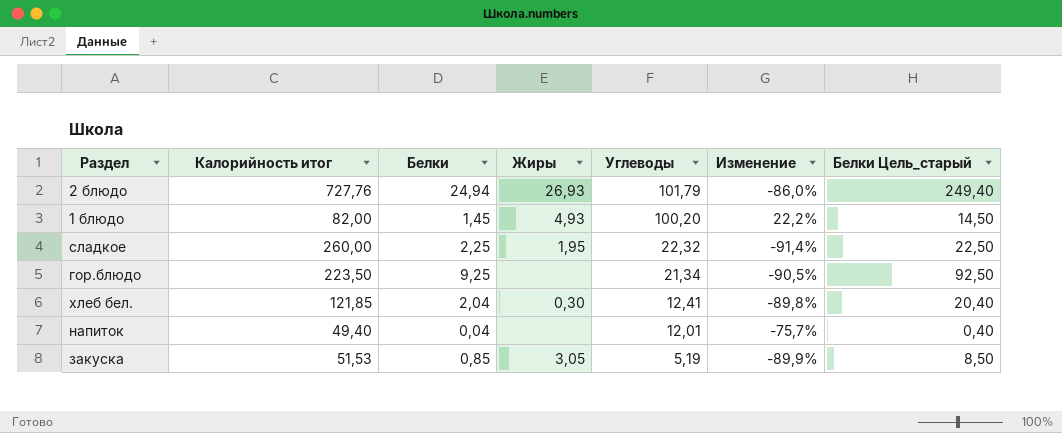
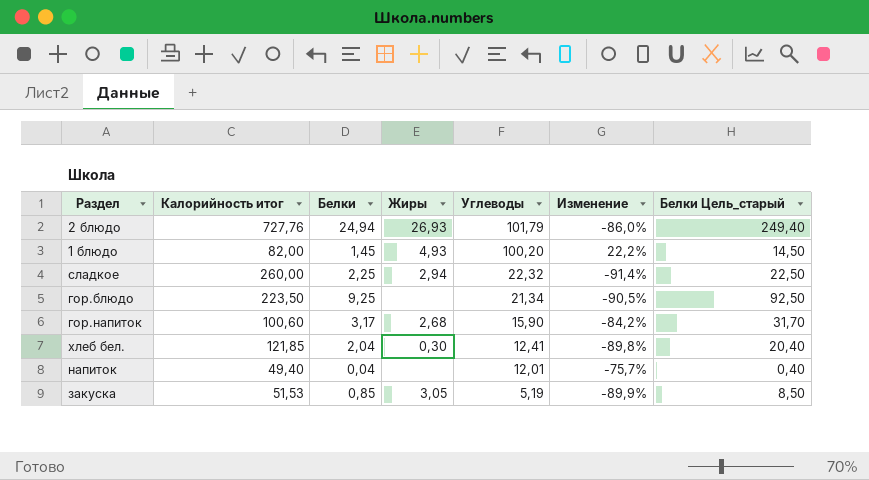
сладкое | Жиры: 1,95 -> 2,94
row гор.напиток: none -> 100,60 | 3,17 | 2,68 | 15,90 | -84,2% | 31,70

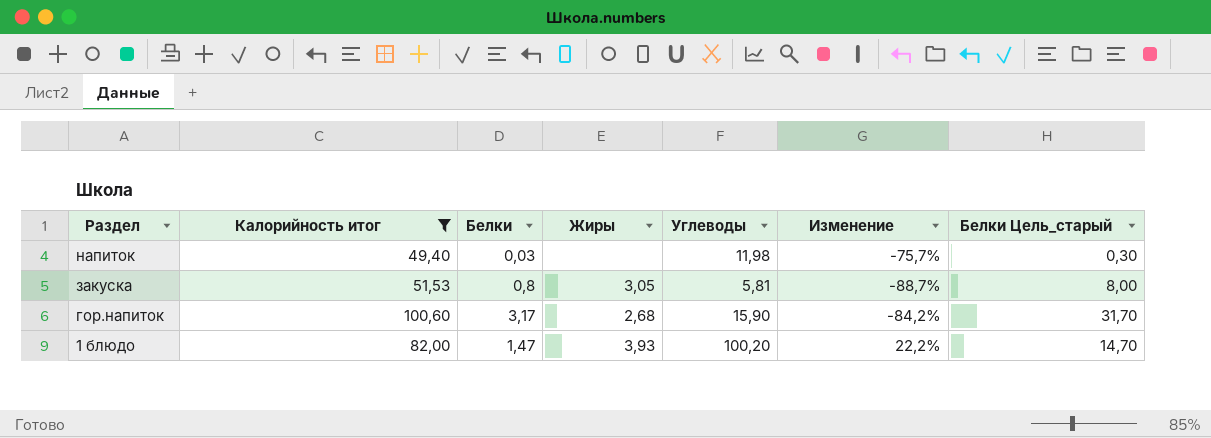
filter: none -> Калорийность итог <= 100,60
row order: Углеводы descending -> Раздел descending
напиток | Белки: 0,04 -> 0,03
напиток | Углеводы: 12,01 -> 11,98
напиток | Белки Цель_старый: 0,40 -> 0,30
закуска | Белки: 0,85 -> 0,8
закуска | Углеводы: 5,19 -> 5,81
закуска | Изменение: -89,9% -> -88,7%
закуска | Белки Цель_старый: 8,50 -> 8,00
1 блюдо | Белки: 1,45 -> 1,47
1 блюдо | Жиры: 4,93 -> 3,93
1 блюдо | Белки Цель_старый: 14,50 -> 14,70

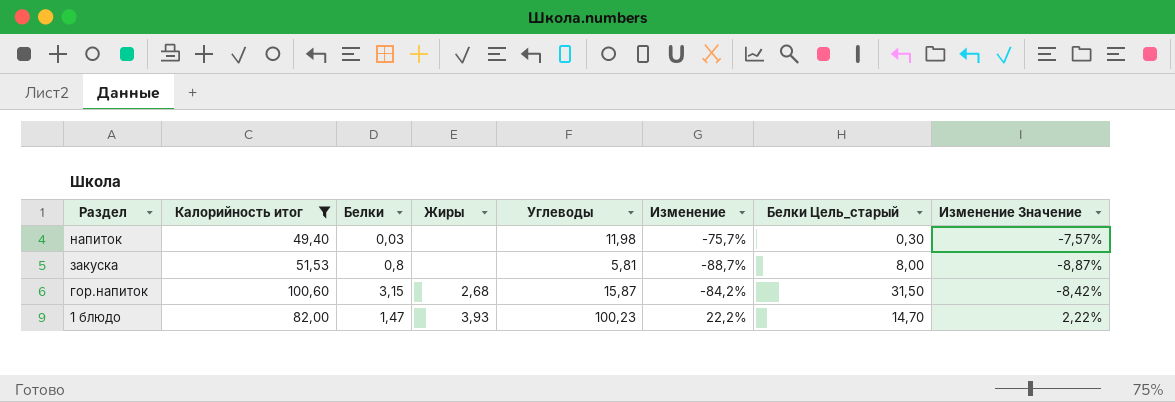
column Изменение Значение | formula: none -> [Изменение] * 0,1
закуска | Жиры: 3,05 -> none
гор.напиток | Белки: 3,17 -> 3,15
гор.напиток | Углеводы: 15,90 -> 15,87
гор.напиток | Белки Цель_старый: 31,70 -> 31,50
1 блюдо | Углеводы: 100,20 -> 100,23

